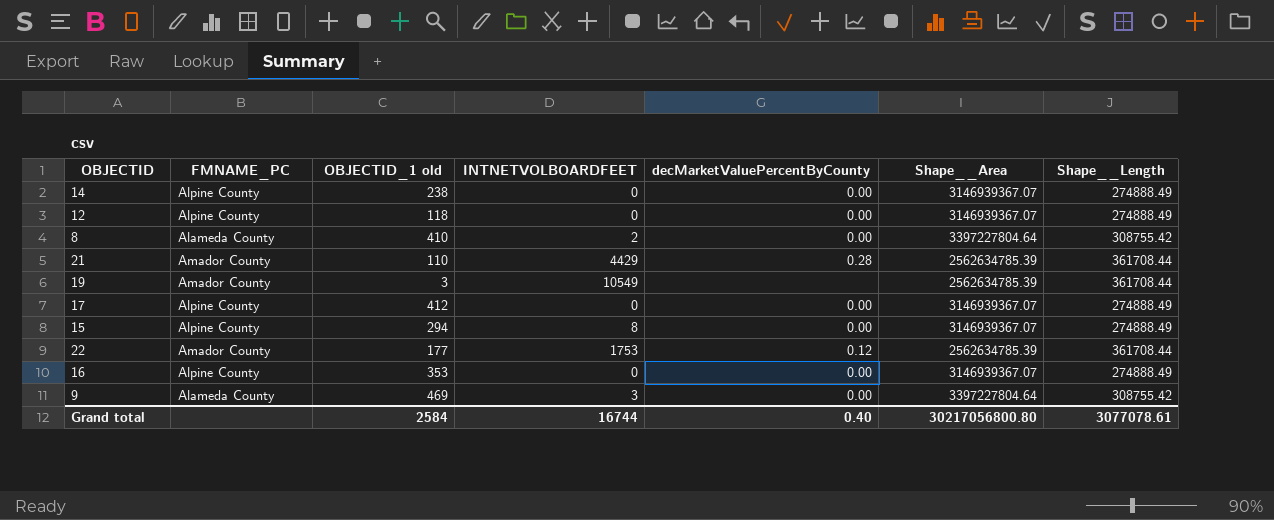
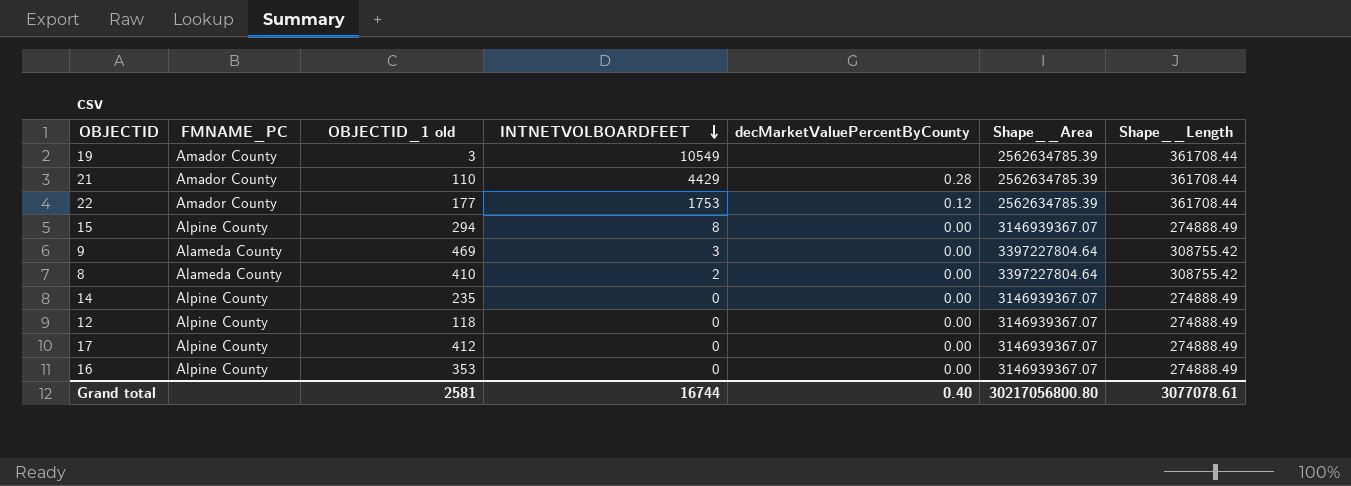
row order: none -> INTNETVOLBOARDFEET descending
14 | OBJECTID_1 old: 238 -> 235
Grand total | OBJECTID_1 old: 2584 -> 2581

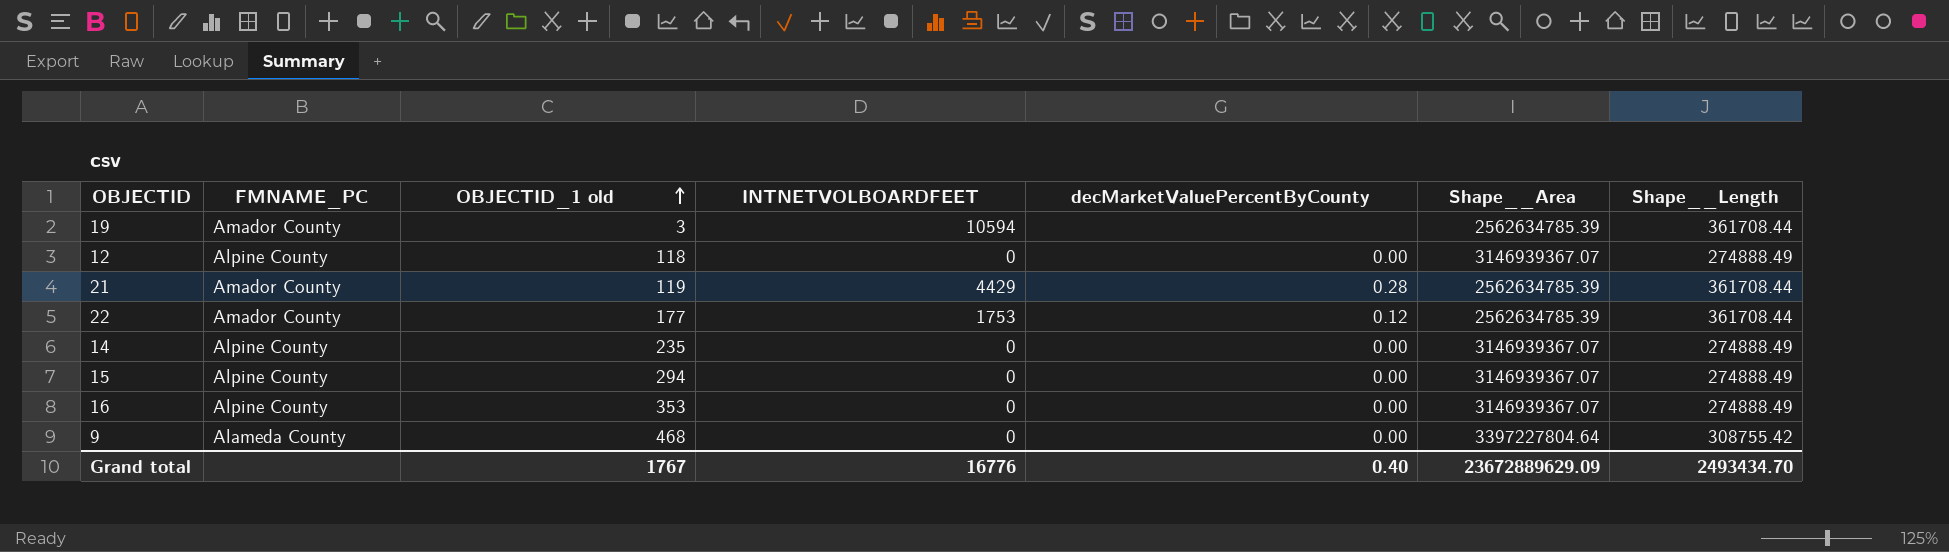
row order: INTNETVOLBOARDFEET descending -> OBJECTID_1 old ascending
row 8: Alameda County | 410 | 2 | 0.00 | 3397227804.64 | 308755.42 -> none
row 17: Alpine County | 412 | 0 | 0.00 | 3146939367.07 | 274888.49 -> none
19 | INTNETVOLBOARDFEET: 10549 -> 10594
21 | OBJECTID_1 old: 110 -> 119
15 | INTNETVOLBOARDFEET: 8 -> 0
9 | OBJECTID_1 old: 469 -> 468
9 | INTNETVOLBOARDFEET: 3 -> 0
Grand total | OBJECTID_1 old: 2581 -> 1767
Grand total | INTNETVOLBOARDFEET: 16744 -> 16776
Grand total | Shape__Area: 30217056800.80 -> 23672889629.09
Grand total | Shape__Length: 3077078.61 -> 2493434.70

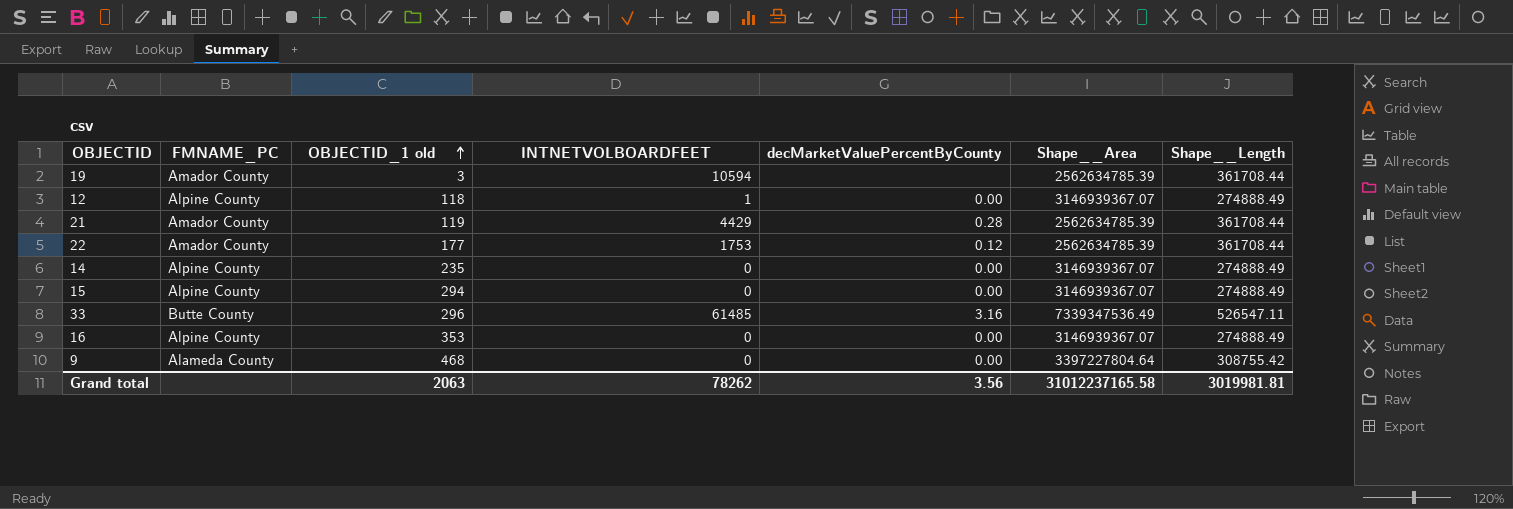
12 | INTNETVOLBOARDFEET: 0 -> 1
row 33: none -> Butte County | 296 | 61485 | 3.16 | 7339347536.49 | 526547.11
Grand total | OBJECTID_1 old: 1767 -> 2063
Grand total | INTNETVOLBOARDFEET: 16776 -> 78262
Grand total | decMarketValuePercentByCounty: 0.40 -> 3.56
Grand total | Shape__Area: 23672889629.09 -> 31012237165.58
Grand total | Shape__Length: 2493434.70 -> 3019981.81

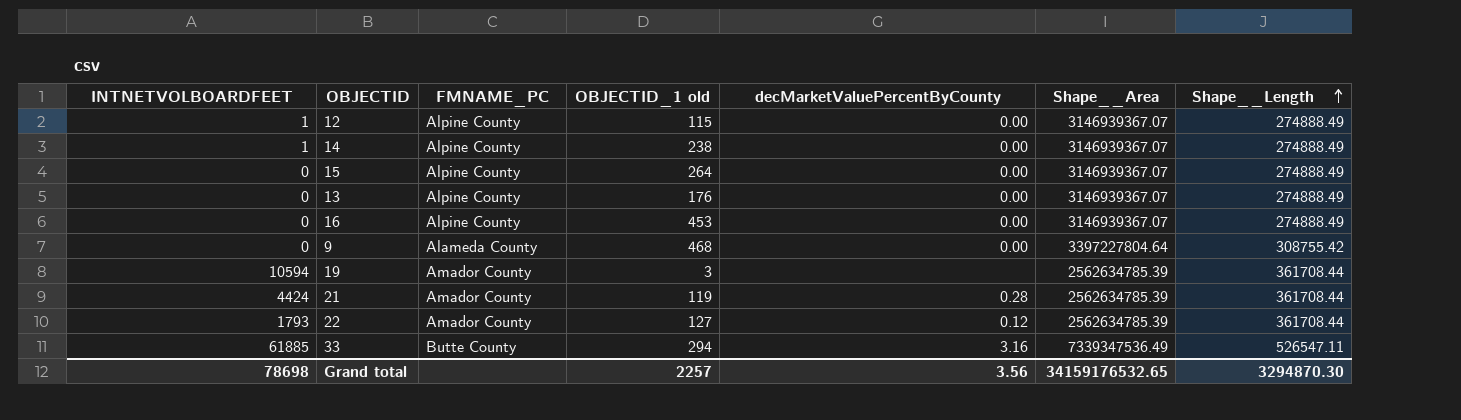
row order: OBJECTID_1 old ascending -> Shape__Length ascending
column INTNETVOLBOARDFEET | position: 4 -> 1
12 | OBJECTID_1 old: 118 -> 115
14 | INTNETVOLBOARDFEET: 0 -> 1
14 | OBJECTID_1 old: 235 -> 238
15 | OBJECTID_1 old: 294 -> 264
row 13: none -> 0 | Alpine County | 176 | 0.00 | 3146939367.07 | 274888.49
16 | OBJECTID_1 old: 353 -> 453
21 | INTNETVOLBOARDFEET: 4429 -> 4424
22 | INTNETVOLBOARDFEET: 1753 -> 1793
22 | OBJECTID_1 old: 177 -> 127
33 | INTNETVOLBOARDFEET: 61485 -> 61885
33 | OBJECTID_1 old: 296 -> 294
Grand total | INTNETVOLBOARDFEET: 78262 -> 78698
Grand total | OBJECTID_1 old: 2063 -> 2257
Grand total | Shape__Area: 31012237165.58 -> 34159176532.65
Grand total | Shape__Length: 3019981.81 -> 3294870.30

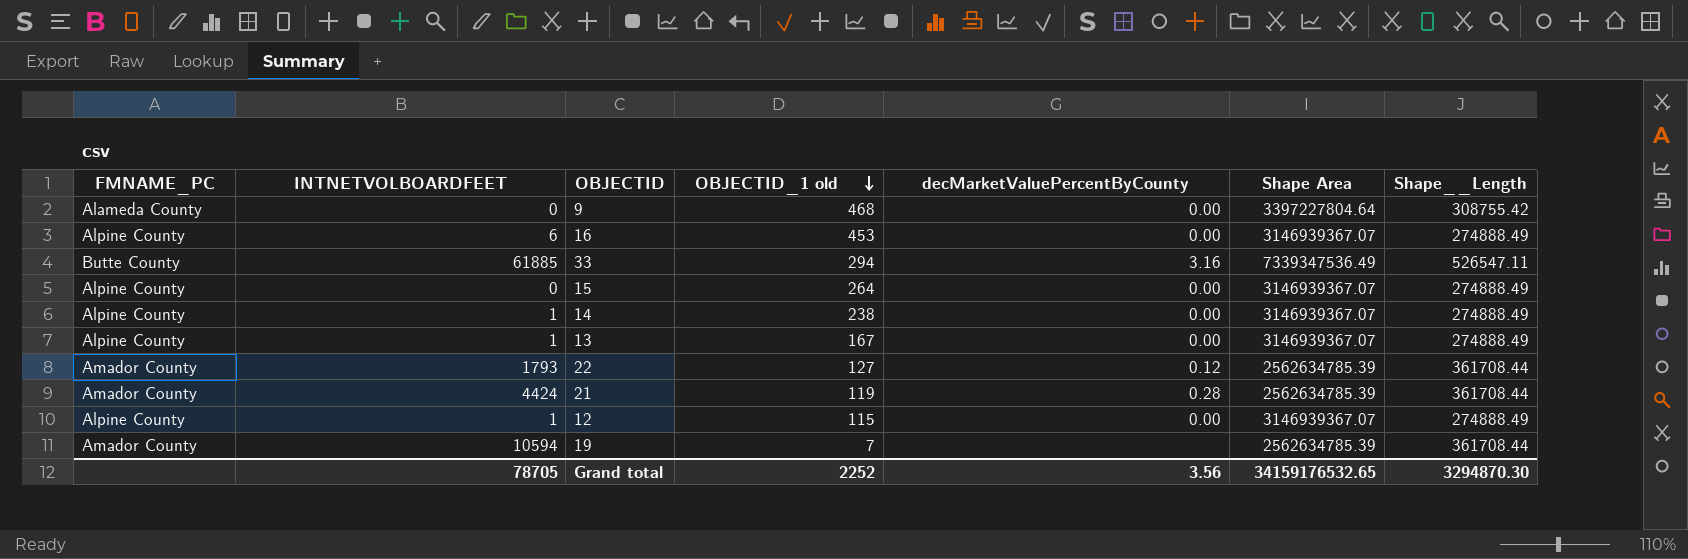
row order: Shape__Length ascending -> OBJECTID_1 old descending
column FMNAME_PC | position: 3 -> 1
column name: Shape__Area -> Shape Area
16 | INTNETVOLBOARDFEET: 0 -> 6
13 | INTNETVOLBOARDFEET: 0 -> 1
13 | OBJECTID_1 old: 176 -> 167
19 | OBJECTID_1 old: 3 -> 7
Grand total | INTNETVOLBOARDFEET: 78698 -> 78705
Grand total | OBJECTID_1 old: 2257 -> 2252

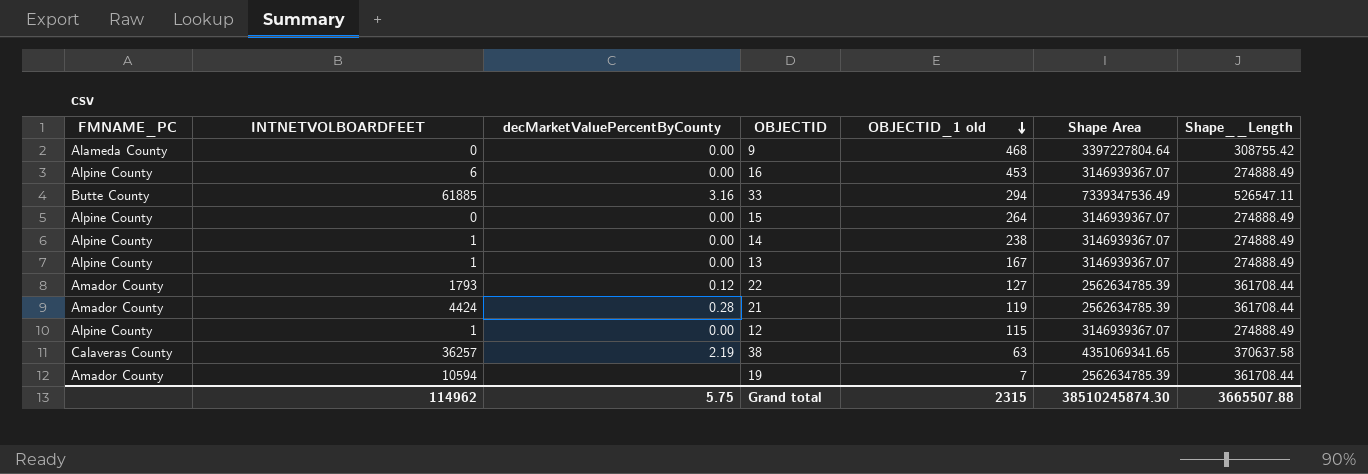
column decMarketValuePercentByCounty | position: 5 -> 3
row 38: none -> Calaveras County | 36257 | 2.19 | 63 | 4351069341.65 | 370637.58
Grand total | INTNETVOLBOARDFEET: 78705 -> 114962
Grand total | decMarketValuePercentByCounty: 3.56 -> 5.75
Grand total | OBJECTID_1 old: 2252 -> 2315
Grand total | Shape Area: 34159176532.65 -> 38510245874.30
Grand total | Shape__Length: 3294870.30 -> 3665507.88

